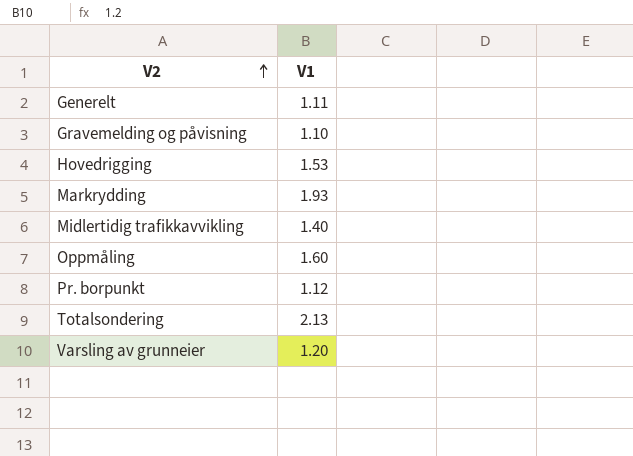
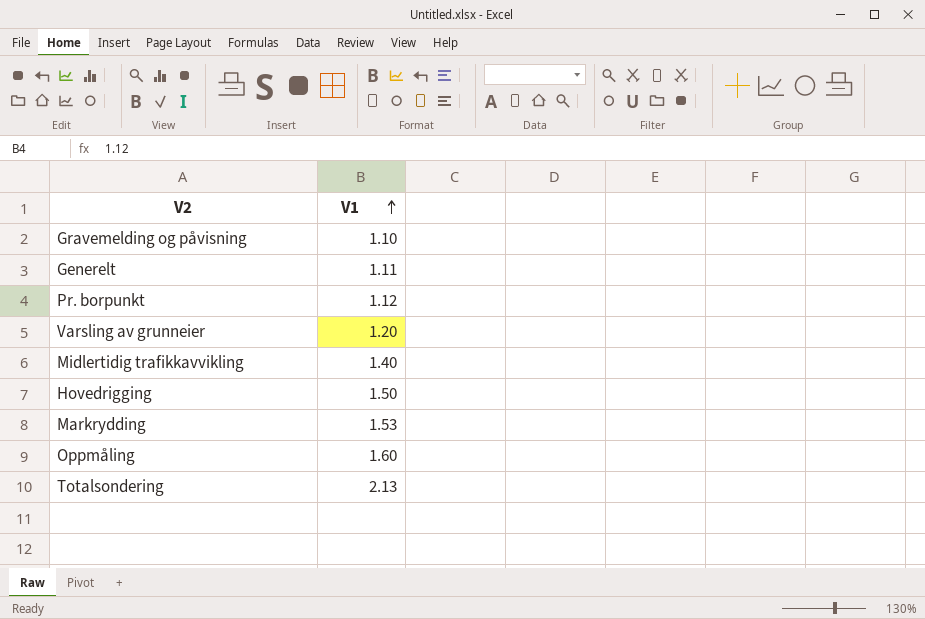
row order: V2 ascending -> V1 ascending
Hovedrigging | V1: 1.53 -> 1.50
Markrydding | V1: 1.93 -> 1.53

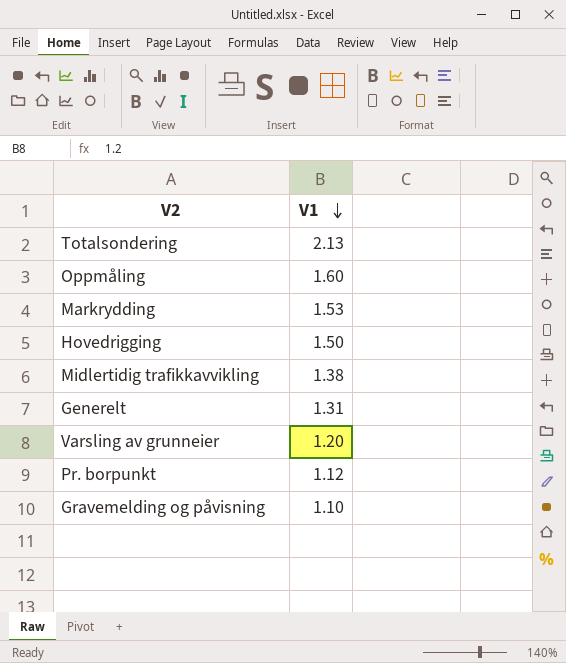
row order: V1 ascending -> V1 descending
Midlertidig trafikkavvikling | V1: 1.40 -> 1.38
Generelt | V1: 1.11 -> 1.31

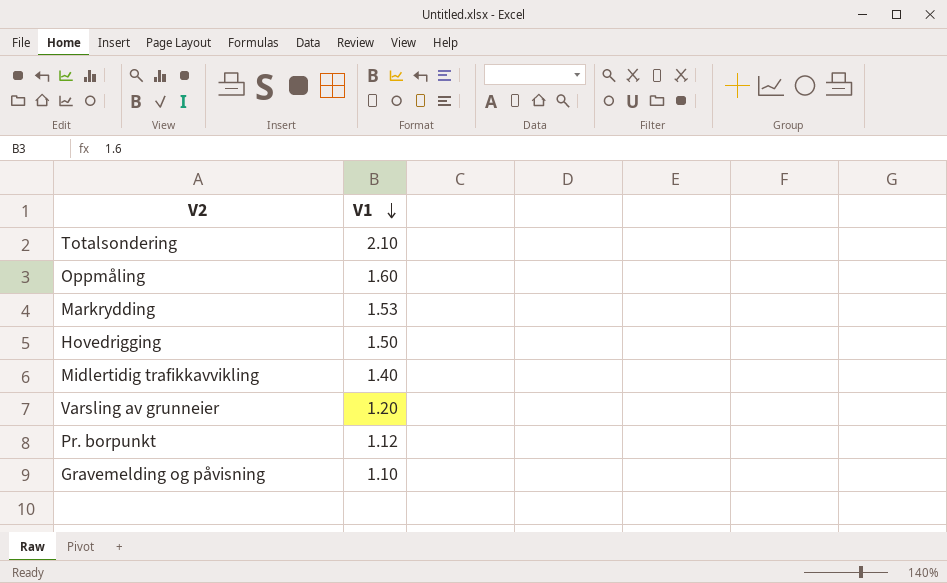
row Generelt: 1.31 -> none
Totalsondering | V1: 2.13 -> 2.10
Midlertidig trafikkavvikling | V1: 1.38 -> 1.40

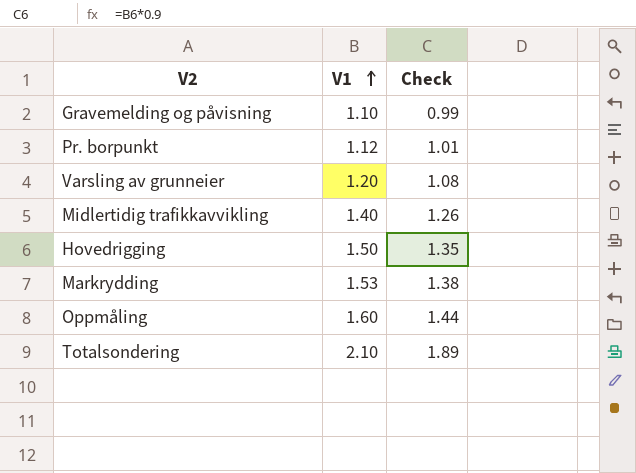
row order: V1 descending -> V1 ascending
column Check | formula: none -> [V1] * 0.9

